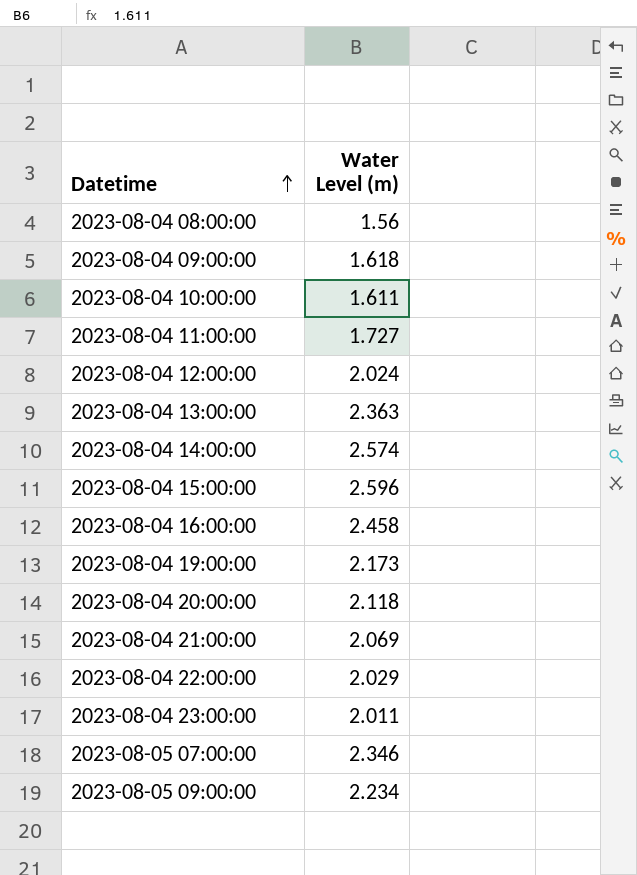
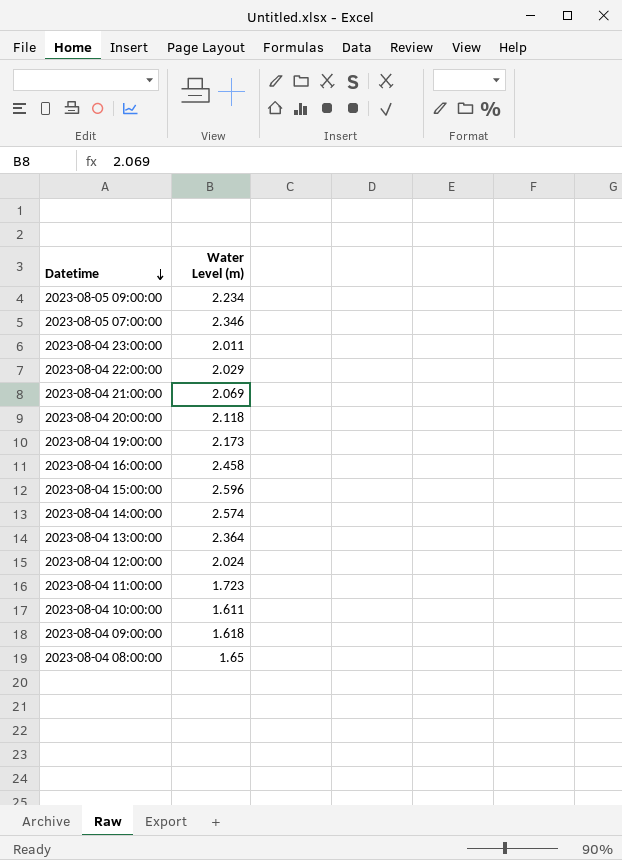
row order: Datetime ascending -> Datetime descending
2023-08-04 13:00:00 | Water Level (m): 2.363 -> 2.364
2023-08-04 11:00:00 | Water Level (m): 1.727 -> 1.723
2023-08-04 08:00:00 | Water Level (m): 1.56 -> 1.65

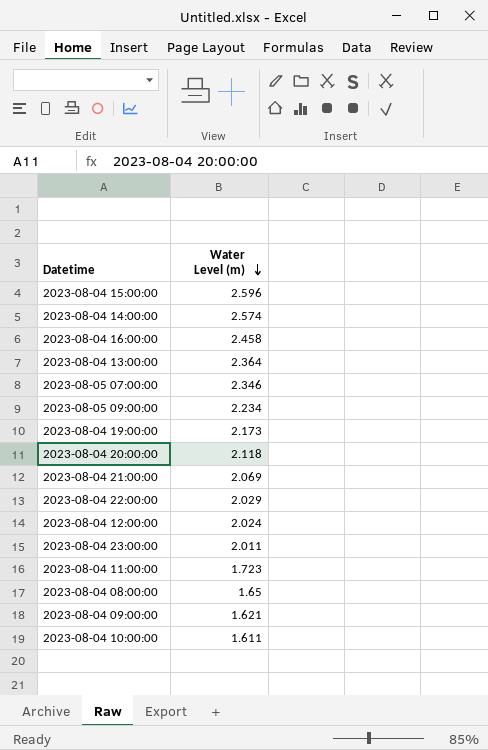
row order: Datetime descending -> Water Level (m) descending
2023-08-04 09:00:00 | Water Level (m): 1.618 -> 1.621

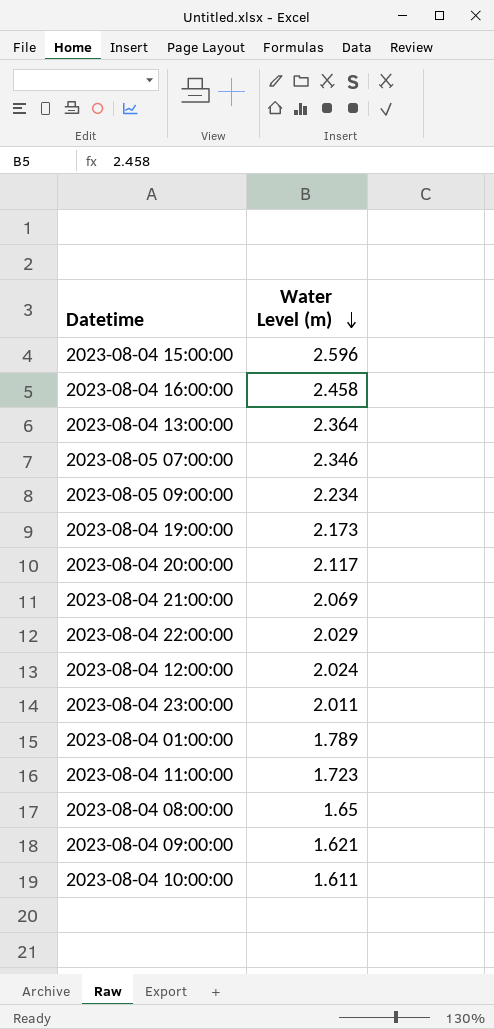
row 2023-08-04 14:00:00: 2.574 -> none
2023-08-04 20:00:00 | Water Level (m): 2.118 -> 2.117
row 2023-08-04 01:00:00: none -> 1.789

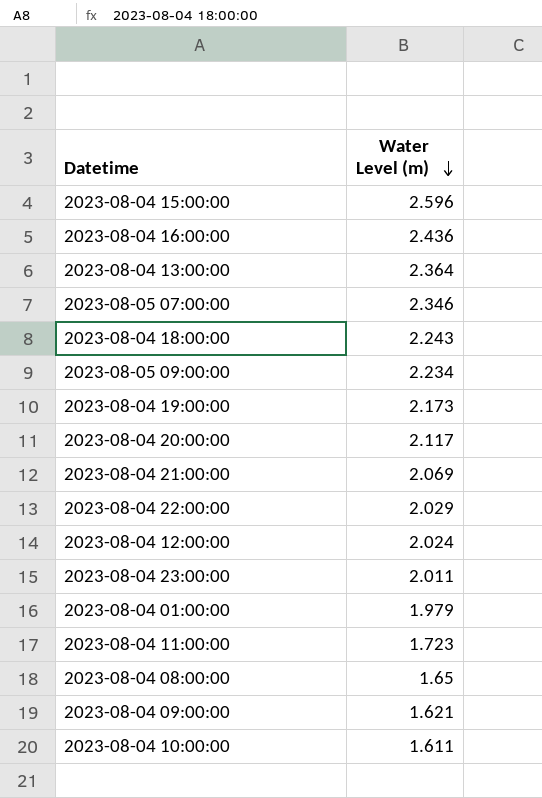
2023-08-04 16:00:00 | Water Level (m): 2.458 -> 2.436
row 2023-08-04 18:00:00: none -> 2.243
2023-08-04 01:00:00 | Water Level (m): 1.789 -> 1.979

